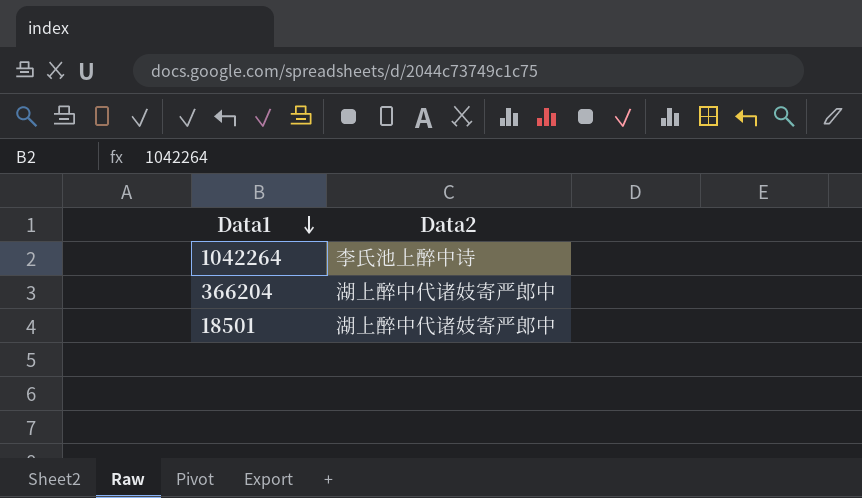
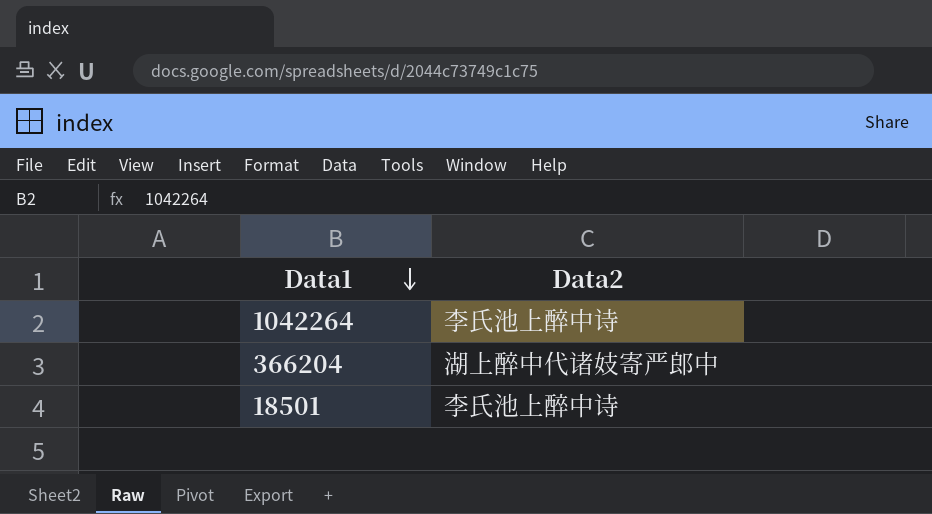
18501 | Data2: 湖上醉中代诸妓寄严郎中 -> 李氏池上醉中诗

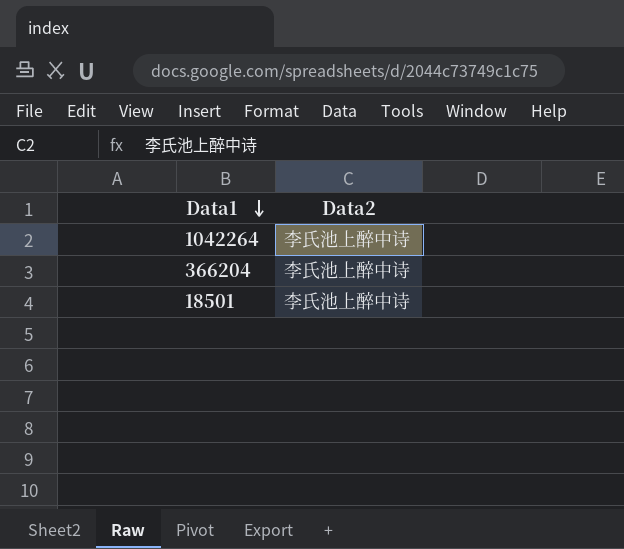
366204 | Data2: 湖上醉中代诸妓寄严郎中 -> 李氏池上醉中诗

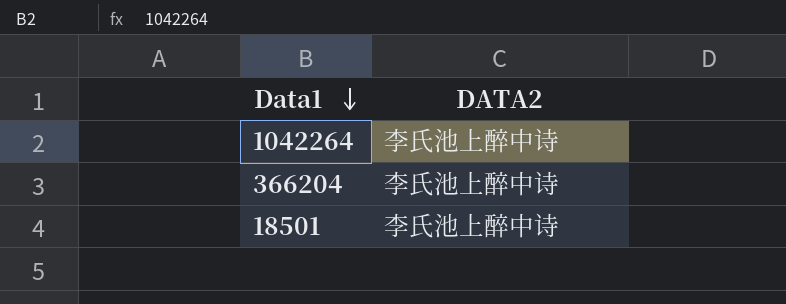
column name: Data2 -> DATA2

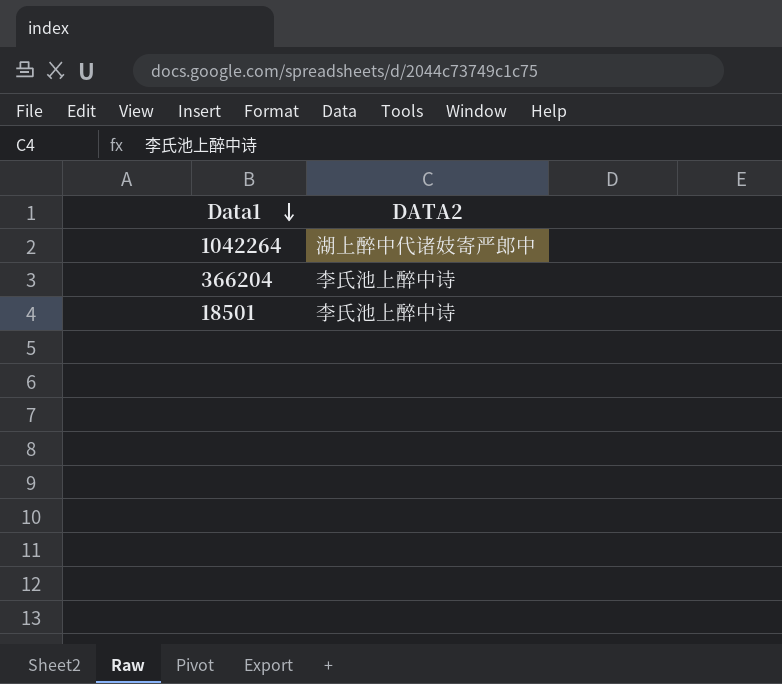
1042264 | DATA2: 李氏池上醉中诗 -> 湖上醉中代诸妓寄严郎中

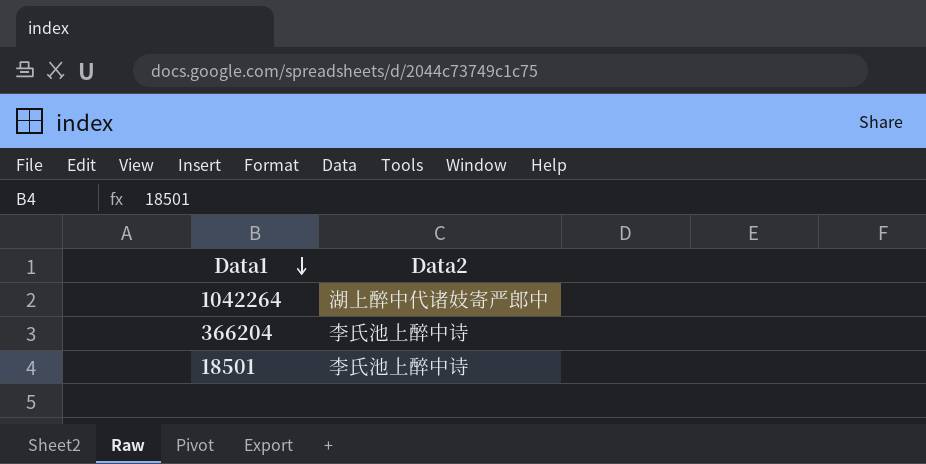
column name: DATA2 -> Data2

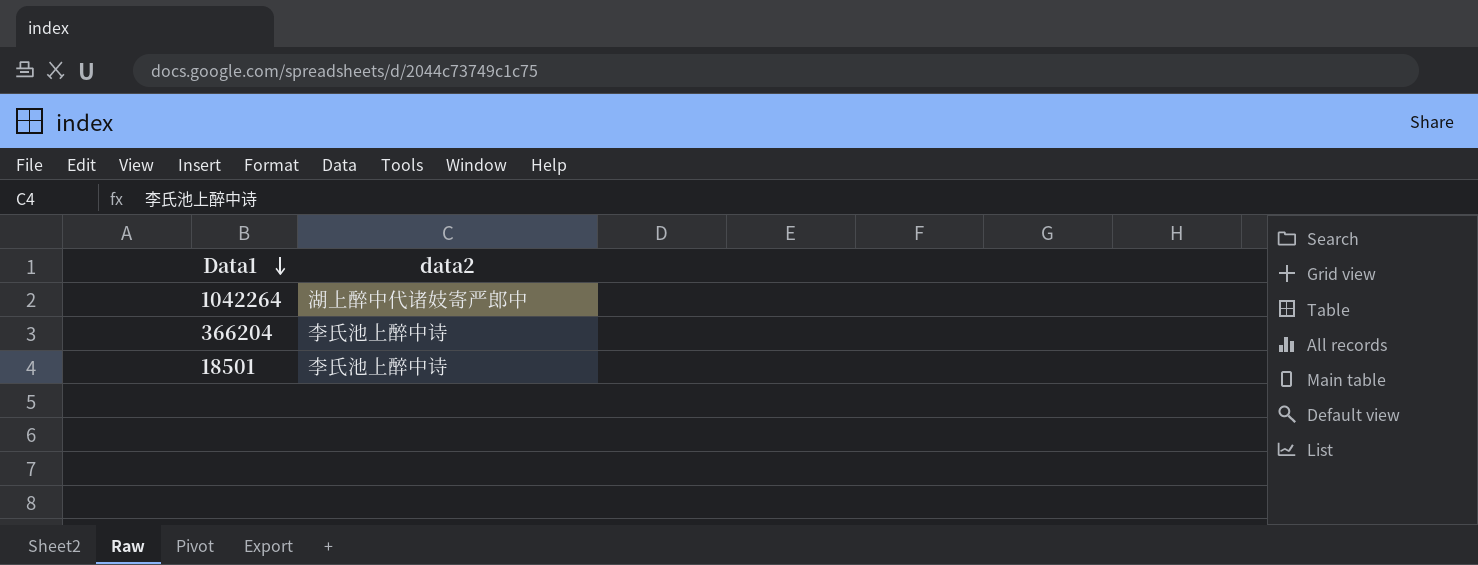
column name: Data2 -> data2

